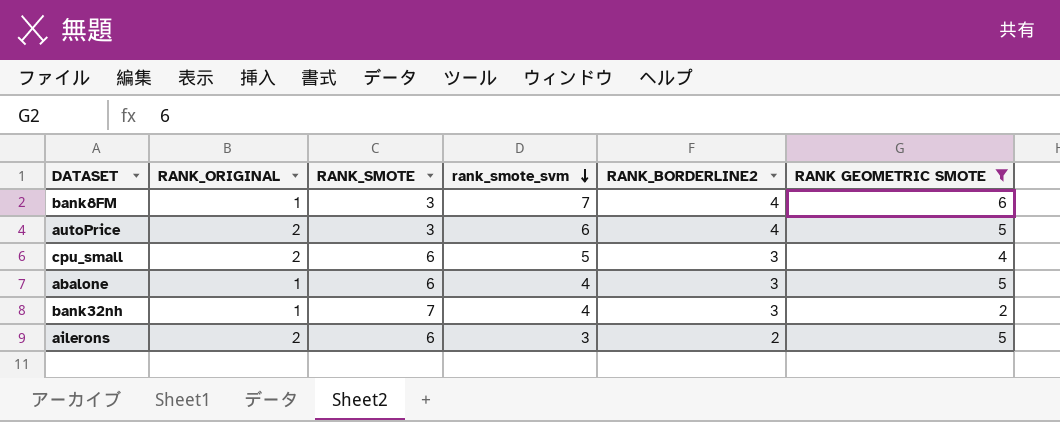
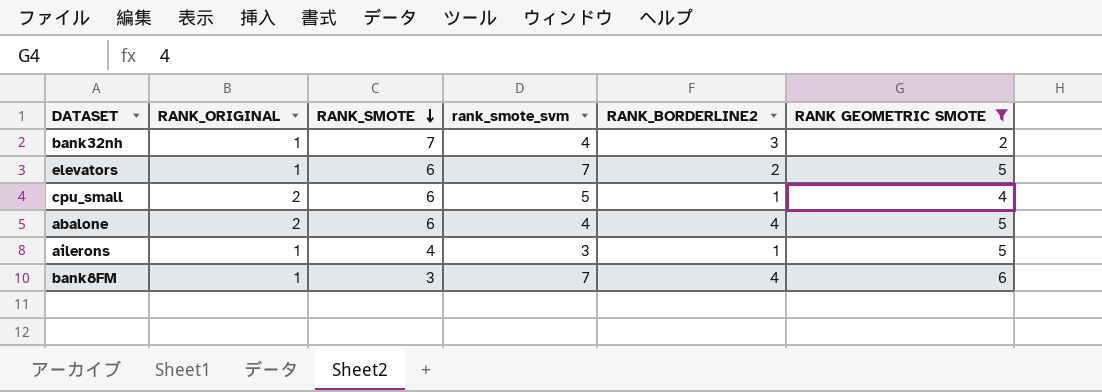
row order: rank_smote_svm descending -> RANK_SMOTE descending
row autoPrice: 2 | 3 | 6 | 4 | 5 -> none
row elevators: none -> 1 | 6 | 7 | 2 | 5
cpu_small | RANK_BORDERLINE2: 3 -> 1
abalone | RANK_ORIGINAL: 1 -> 2
abalone | RANK_BORDERLINE2: 3 -> 4
ailerons | RANK_ORIGINAL: 2 -> 1
ailerons | RANK_SMOTE: 6 -> 4
ailerons | RANK_BORDERLINE2: 2 -> 1

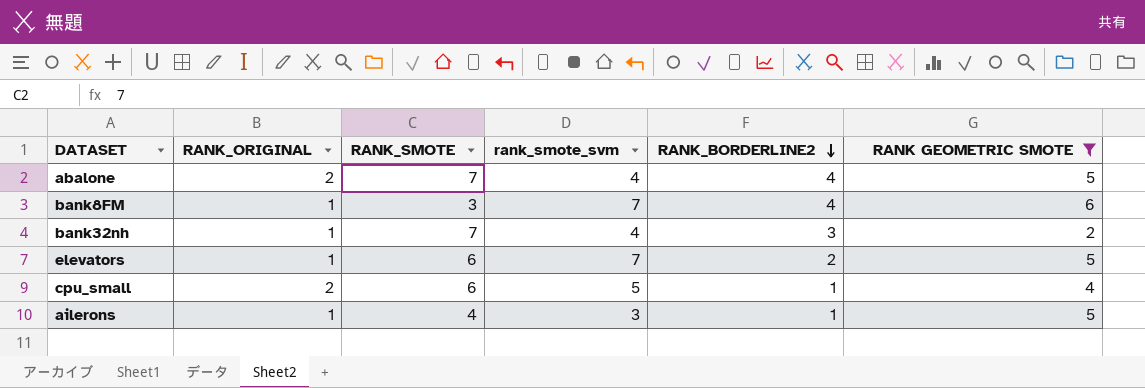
row order: RANK_SMOTE descending -> RANK_BORDERLINE2 descending
abalone | RANK_SMOTE: 6 -> 7

